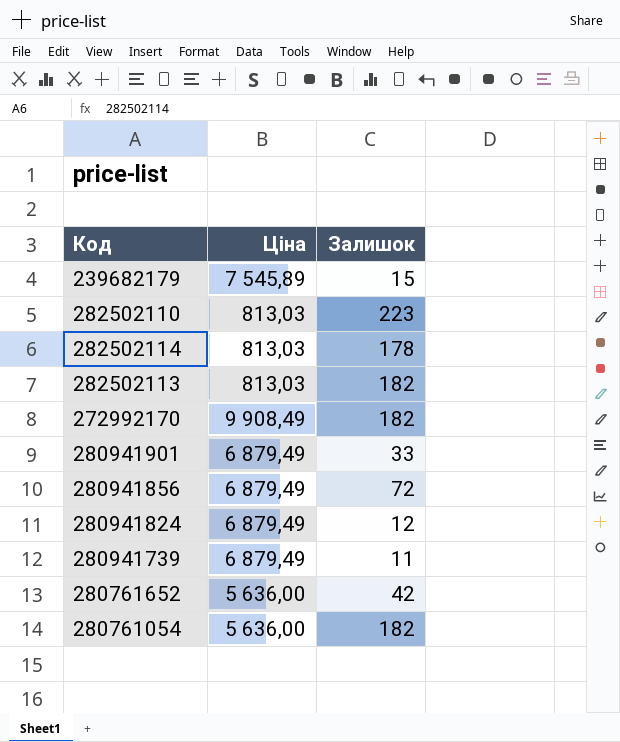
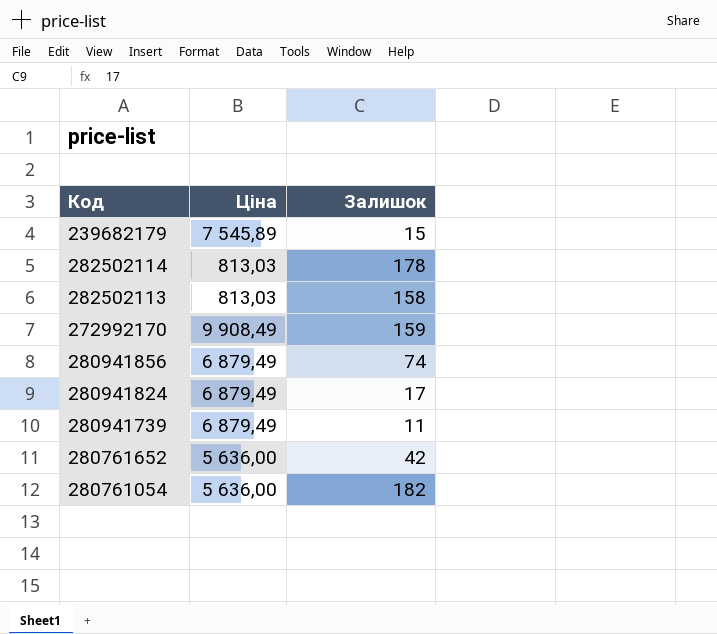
row 282502110: 813,03 | 223 -> none
row 280941901: 6 879,49 | 33 -> none
282502113 | Залишок: 182 -> 158
272992170 | Залишок: 182 -> 159
280941856 | Залишок: 72 -> 74
280941824 | Залишок: 12 -> 17

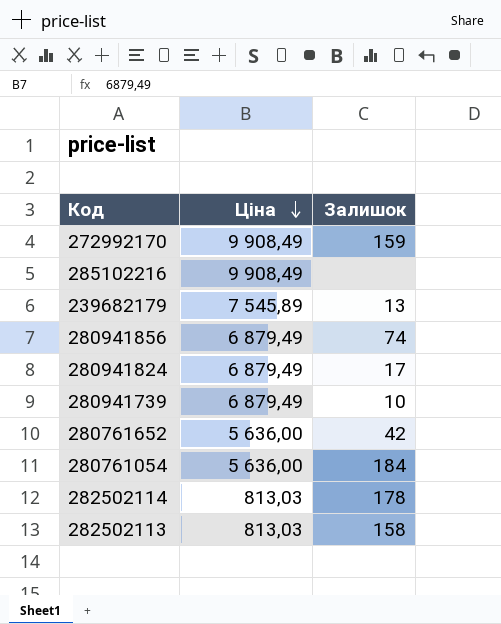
row order: none -> Ціна descending
row 285102216: none -> 9 908,49 | none
239682179 | Залишок: 15 -> 13
280941739 | Залишок: 11 -> 10
280761054 | Залишок: 182 -> 184

